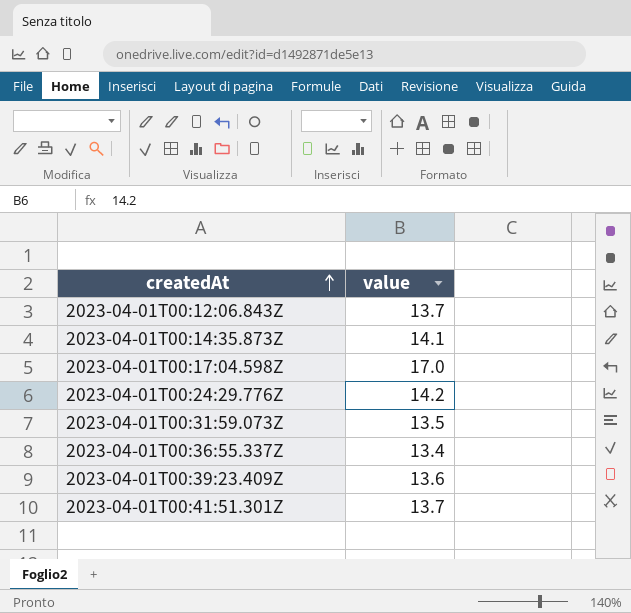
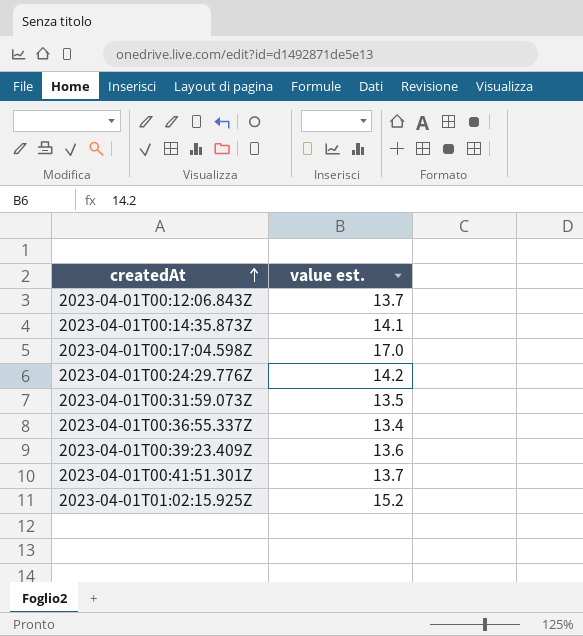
column name: value -> value est.
row 2023-04-01T01:02:15.925Z: none -> 15.2

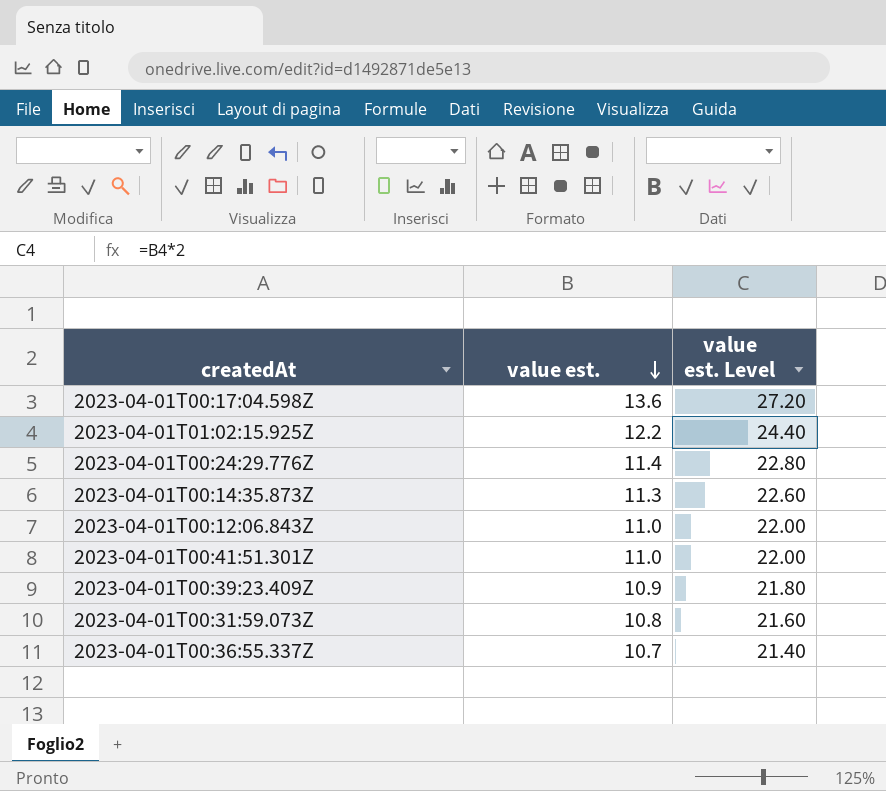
row order: createdAt ascending -> value est. descending
column value est. Level | formula: none -> [value est.] * 2
2023-04-01T00:17:04.598Z | value est.: 17.0 -> 13.6
2023-04-01T01:02:15.925Z | value est.: 15.2 -> 12.2
2023-04-01T00:24:29.776Z | value est.: 14.2 -> 11.4
2023-04-01T00:14:35.873Z | value est.: 14.1 -> 11.3
2023-04-01T00:12:06.843Z | value est.: 13.7 -> 11.0
2023-04-01T00:41:51.301Z | value est.: 13.7 -> 11.0
2023-04-01T00:39:23.409Z | value est.: 13.6 -> 10.9
2023-04-01T00:31:59.073Z | value est.: 13.5 -> 10.8
2023-04-01T00:36:55.337Z | value est.: 13.4 -> 10.7

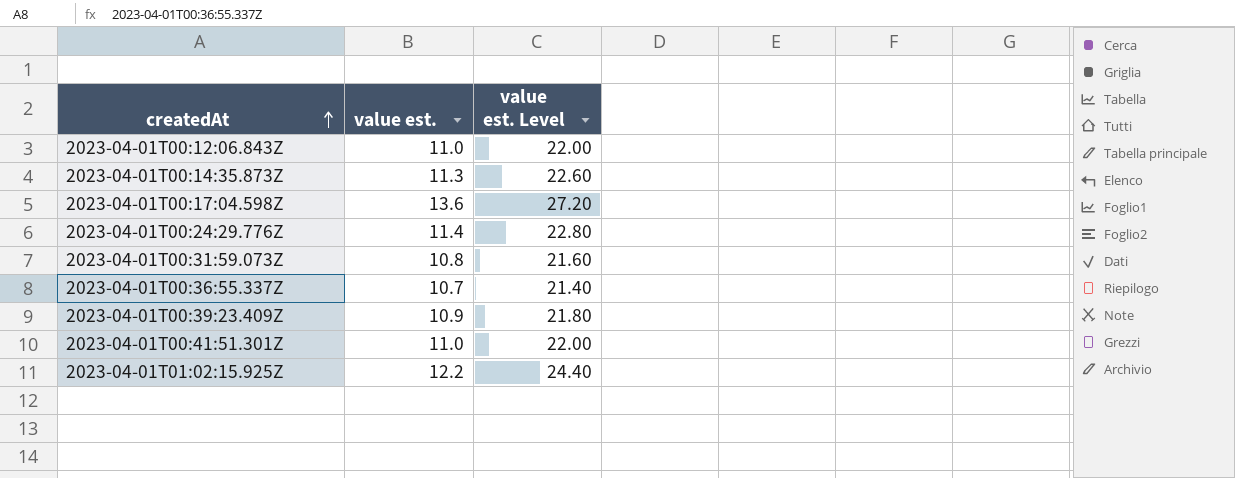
row order: value est. descending -> createdAt ascending

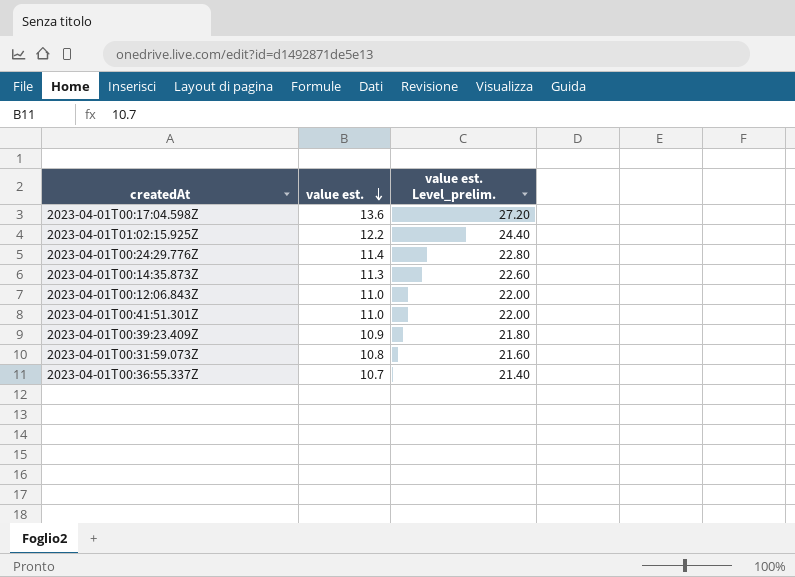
row order: createdAt ascending -> value est. descending
column name: value est. Level -> value est. Level_prelim.

